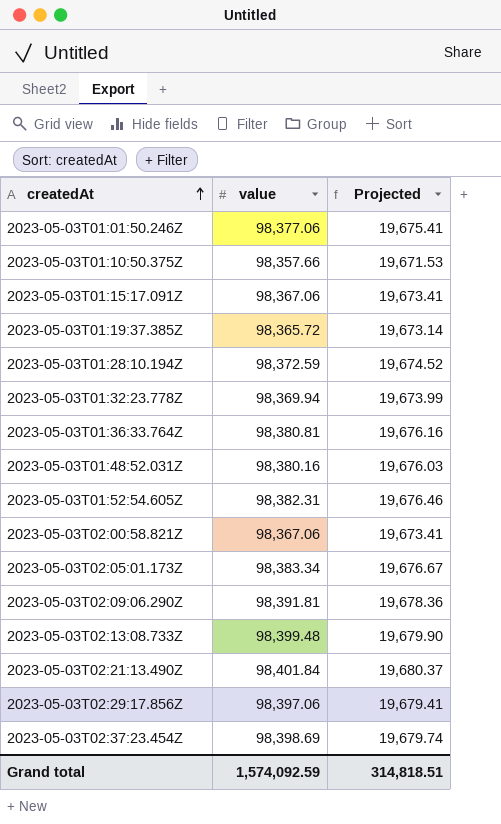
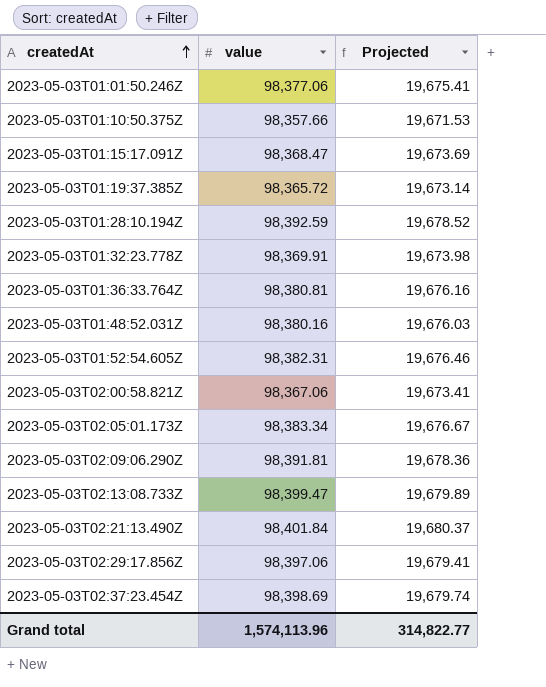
2023-05-03T01:15:17.091Z | value: 98,367.06 -> 98,368.47
2023-05-03T01:15:17.091Z | Projected: 19,673.41 -> 19,673.69
2023-05-03T01:28:10.194Z | value: 98,372.59 -> 98,392.59
2023-05-03T01:28:10.194Z | Projected: 19,674.52 -> 19,678.52
2023-05-03T01:32:23.778Z | value: 98,369.94 -> 98,369.91
2023-05-03T01:32:23.778Z | Projected: 19,673.99 -> 19,673.98
2023-05-03T02:13:08.733Z | value: 98,399.48 -> 98,399.47
2023-05-03T02:13:08.733Z | Projected: 19,679.90 -> 19,679.89
Grand total | value: 1,574,092.59 -> 1,574,113.96
Grand total | Projected: 314,818.51 -> 314,822.77

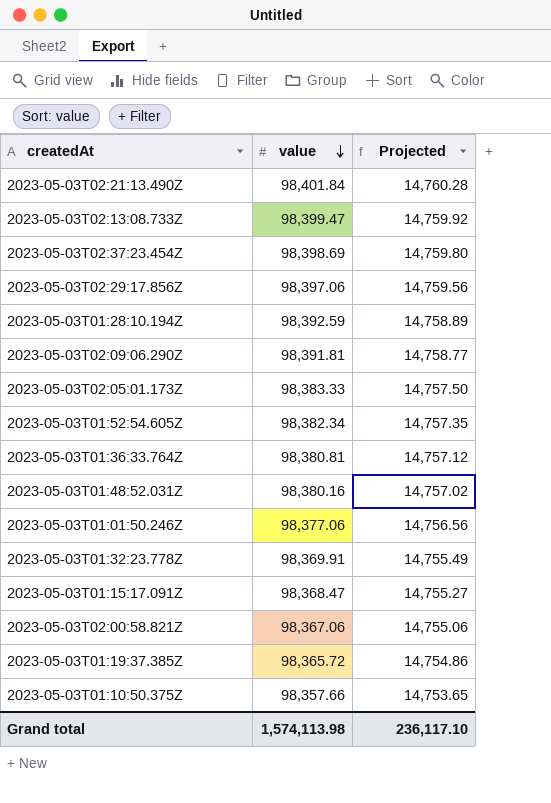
row order: createdAt ascending -> value descending
column Projected | formula: [value] * 0.2 -> [value] * 0.15
2023-05-03T02:05:01.173Z | value: 98,383.34 -> 98,383.33
2023-05-03T01:52:54.605Z | value: 98,382.31 -> 98,382.34
Grand total | value: 1,574,113.96 -> 1,574,113.98
Grand total | Projected: 314,822.77 -> 236,117.10

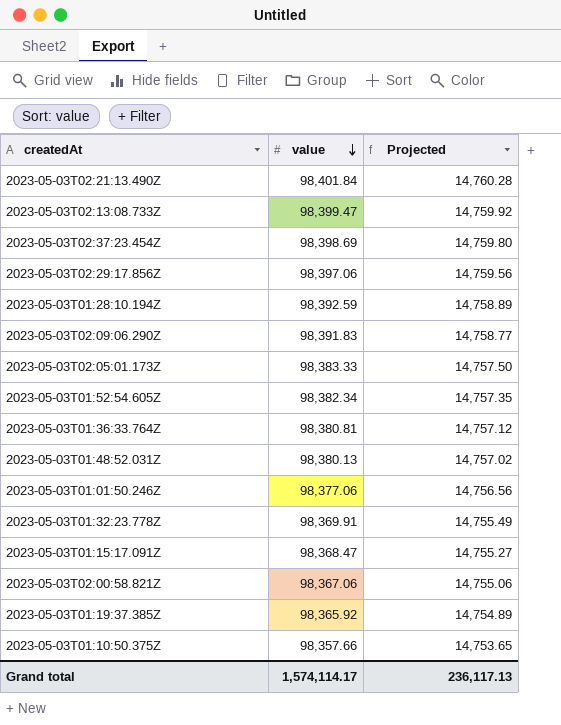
2023-05-03T02:09:06.290Z | value: 98,391.81 -> 98,391.83
2023-05-03T01:48:52.031Z | value: 98,380.16 -> 98,380.13
2023-05-03T01:19:37.385Z | value: 98,365.72 -> 98,365.92
2023-05-03T01:19:37.385Z | Projected: 14,754.86 -> 14,754.89
Grand total | value: 1,574,113.98 -> 1,574,114.17
Grand total | Projected: 236,117.10 -> 236,117.13

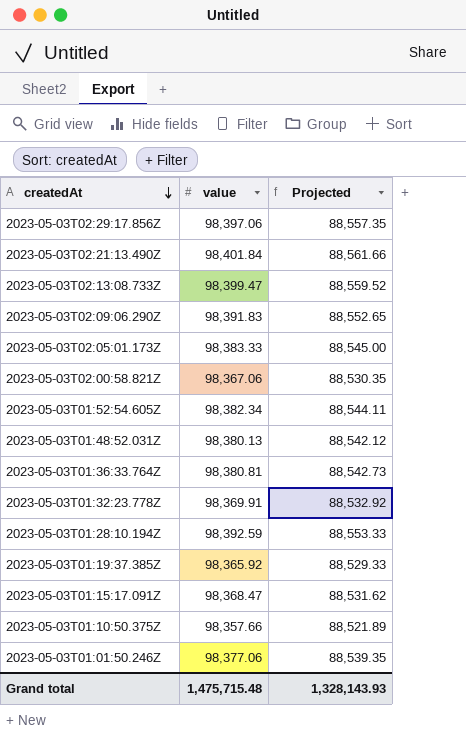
row order: value descending -> createdAt descending
column Projected | formula: [value] * 0.15 -> [value] * 0.9
row 2023-05-03T02:37:23.454Z: 98,398.69 | 14,759.80 -> none
Grand total | value: 1,574,114.17 -> 1,475,715.48
Grand total | Projected: 236,117.13 -> 1,328,143.93

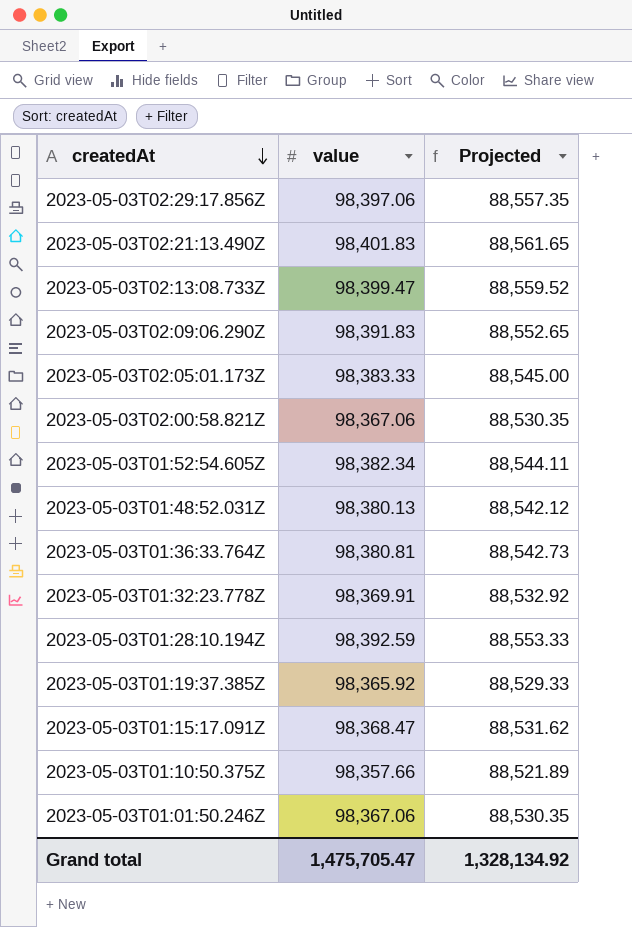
2023-05-03T02:21:13.490Z | value: 98,401.84 -> 98,401.83
2023-05-03T02:21:13.490Z | Projected: 88,561.66 -> 88,561.65
2023-05-03T01:01:50.246Z | value: 98,377.06 -> 98,367.06
2023-05-03T01:01:50.246Z | Projected: 88,539.35 -> 88,530.35
Grand total | value: 1,475,715.48 -> 1,475,705.47
Grand total | Projected: 1,328,143.93 -> 1,328,134.92

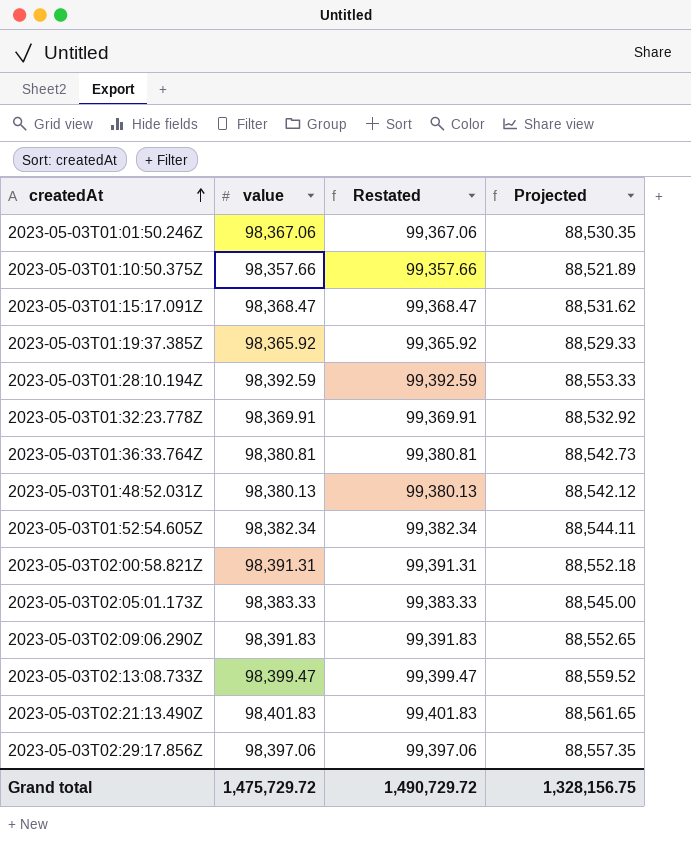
row order: createdAt descending -> createdAt ascending
column Restated | formula: none -> [value] + 1000
2023-05-03T02:00:58.821Z | value: 98,367.06 -> 98,391.31
2023-05-03T02:00:58.821Z | Projected: 88,530.35 -> 88,552.18
Grand total | value: 1,475,705.47 -> 1,475,729.72
Grand total | Projected: 1,328,134.92 -> 1,328,156.75

